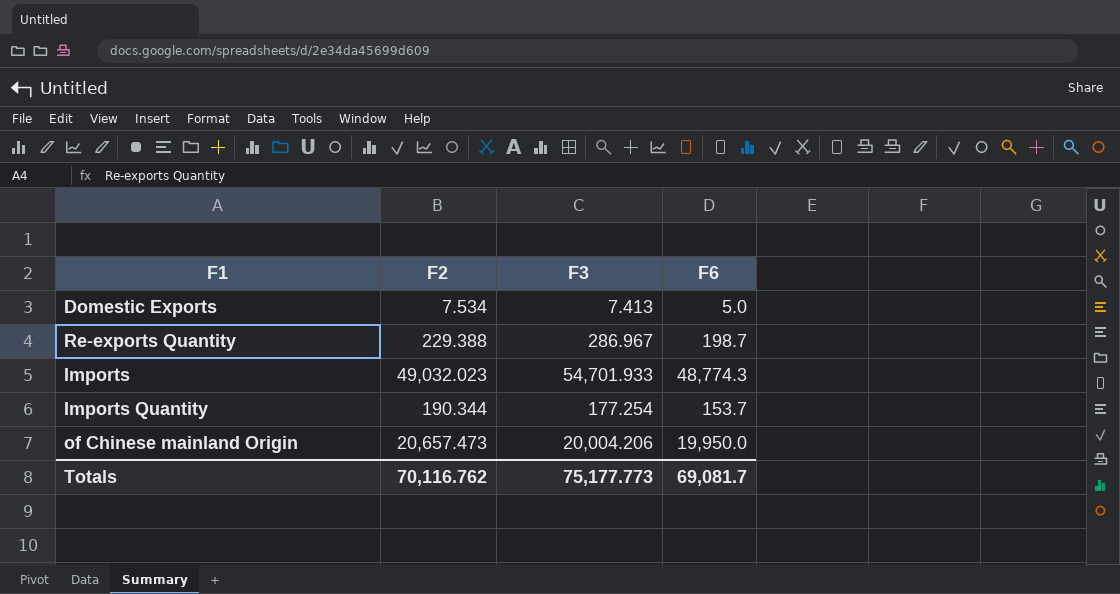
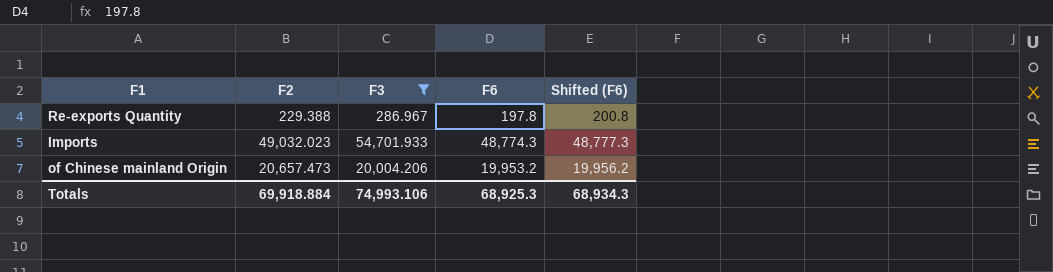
filter: none -> F3 >= 286.967
column Shifted (F6) | formula: none -> [F6] + 3
Re-exports Quantity | F6: 198.7 -> 197.8
of Chinese mainland Origin | F6: 19,950.0 -> 19,953.2
Totals | F2: 70,116.762 -> 69,918.884
Totals | F3: 75,177.773 -> 74,993.106
Totals | F6: 69,081.7 -> 68,925.3

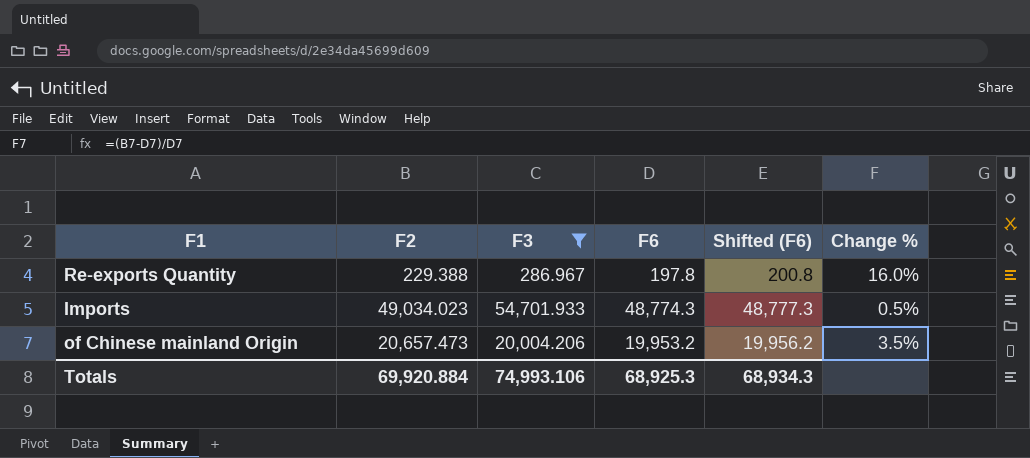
column Change % | formula: none -> ([F2] - [F6]) / [F6]
Imports | F2: 49,032.023 -> 49,034.023
Totals | F2: 69,918.884 -> 69,920.884

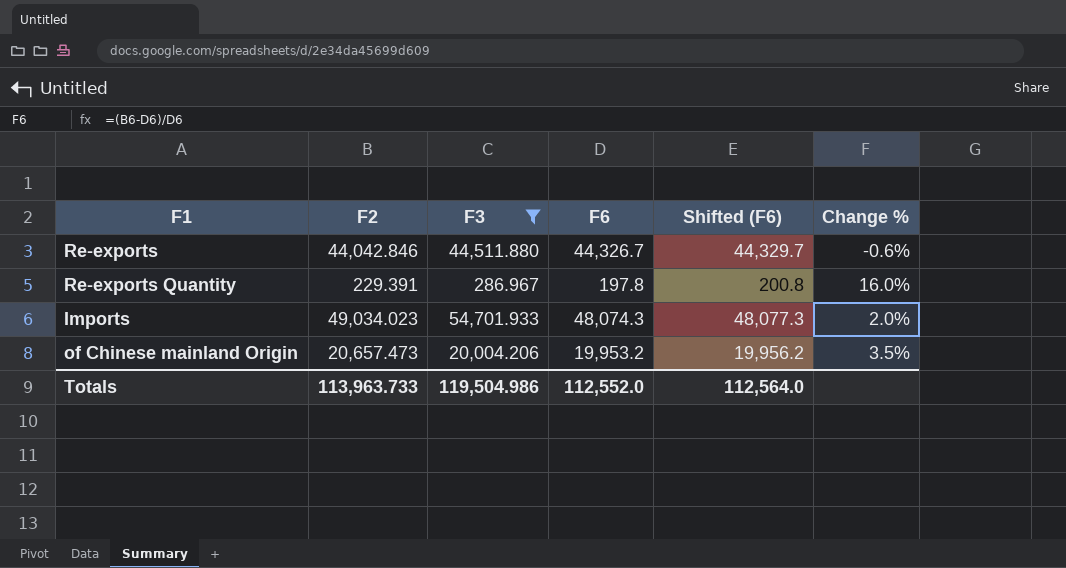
row Re-exports: none -> 44,042.846 | 44,511.880 | 44,326.7 | 44,329.7 | -0.6%
Re-exports Quantity | F2: 229.388 -> 229.391
Imports | F6: 48,774.3 -> 48,074.3
Imports | Shifted (F6): 48,777.3 -> 48,077.3
Imports | Change %: 0.5% -> 2.0%
Totals | F2: 69,920.884 -> 113,963.733
Totals | F3: 74,993.106 -> 119,504.986
Totals | F6: 68,925.3 -> 112,552.0
Totals | Shifted (F6): 68,934.3 -> 112,564.0

